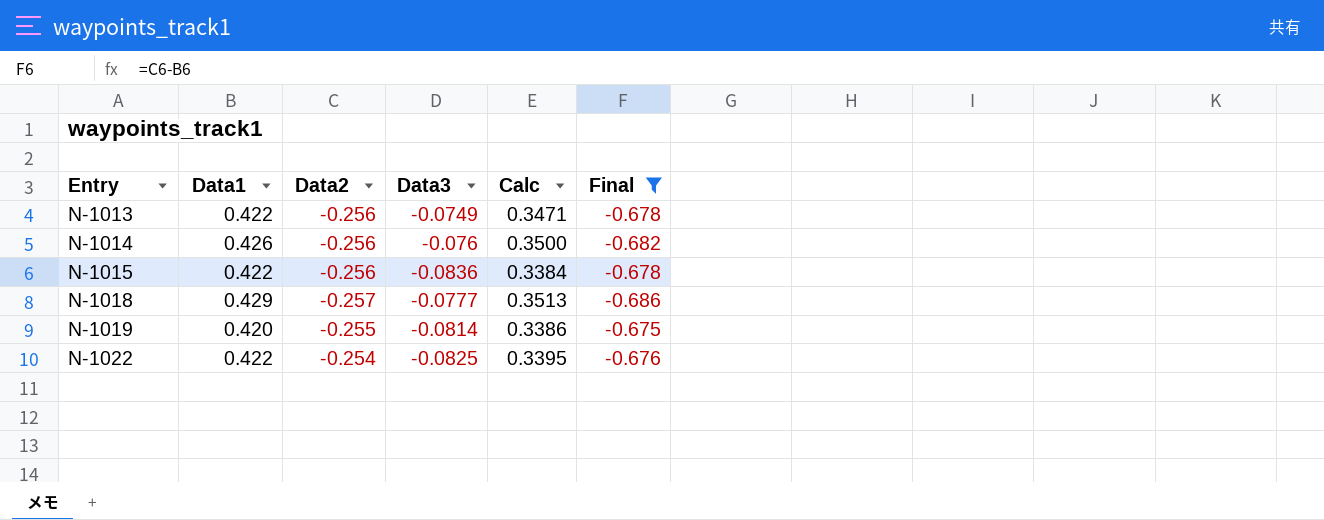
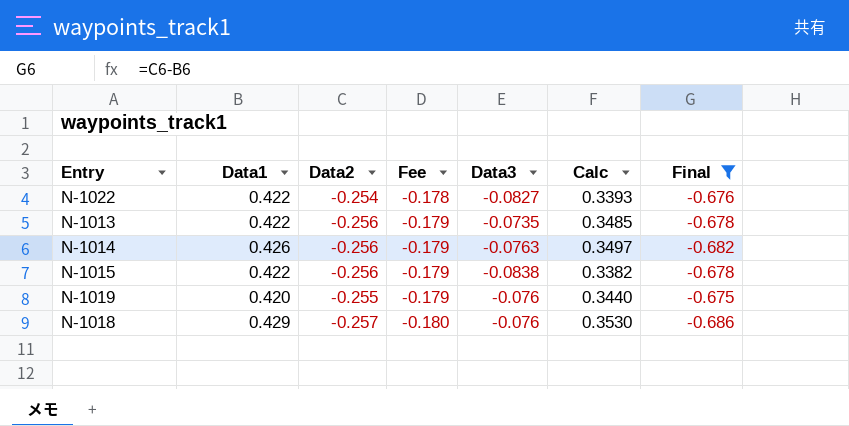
row order: Entry ascending -> Fee descending
column Fee | formula: none -> [Data2] * 0.7
N-1022 | Data3: -0.0825 -> -0.0827
N-1022 | Calc: 0.3395 -> 0.3393
N-1013 | Data3: -0.0749 -> -0.0735
N-1013 | Calc: 0.3471 -> 0.3485
N-1014 | Data3: -0.076 -> -0.0763
N-1014 | Calc: 0.3500 -> 0.3497
N-1015 | Data3: -0.0836 -> -0.0838
N-1015 | Calc: 0.3384 -> 0.3382
N-1019 | Data3: -0.0814 -> -0.076
N-1019 | Calc: 0.3386 -> 0.3440
N-1018 | Data3: -0.0777 -> -0.076
N-1018 | Calc: 0.3513 -> 0.3530

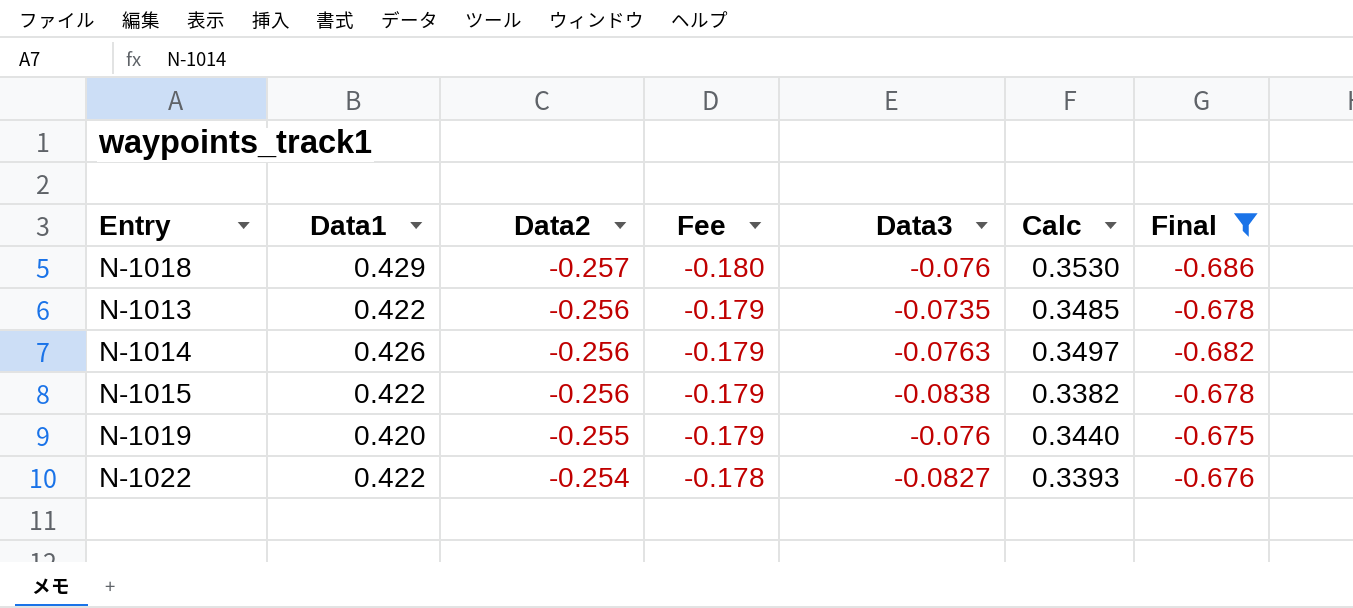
row order: Fee descending -> Data2 ascending

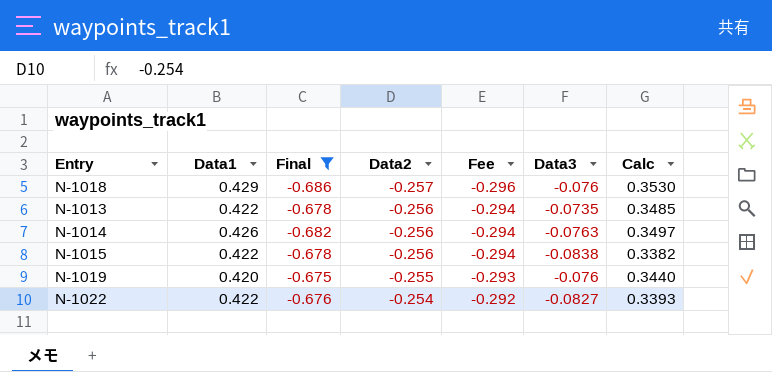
column Final | position: 7 -> 3
column Fee | formula: [Data2] * 0.7 -> [Data2] * 1.15

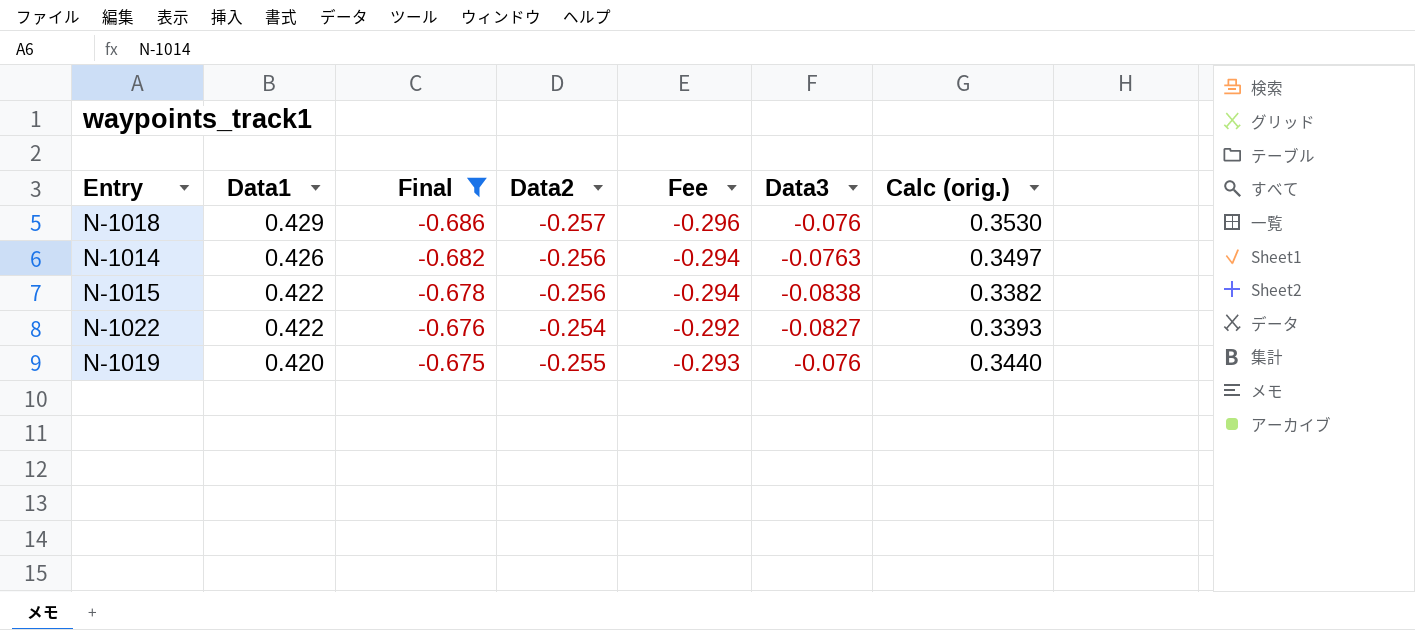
row order: Data2 ascending -> Data1 descending
column name: Calc -> Calc (orig.)
row N-1013: 0.422 | -0.678 | -0.256 | -0.294 | -0.0735 | 0.3485 -> none

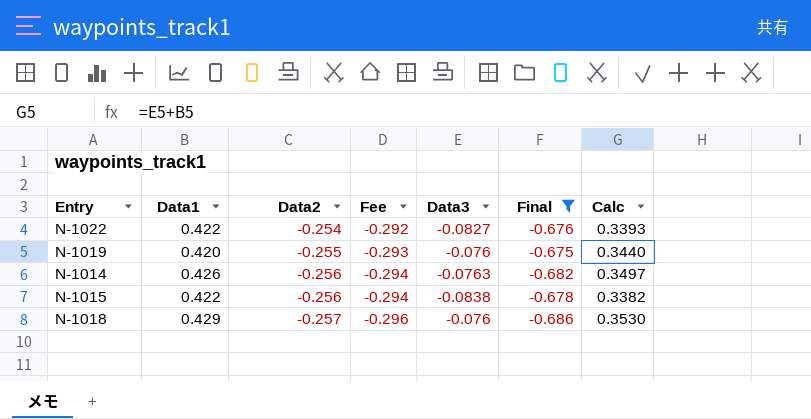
row order: Data1 descending -> Data2 descending
column Final | position: 3 -> 6
column name: Calc (orig.) -> Calc

